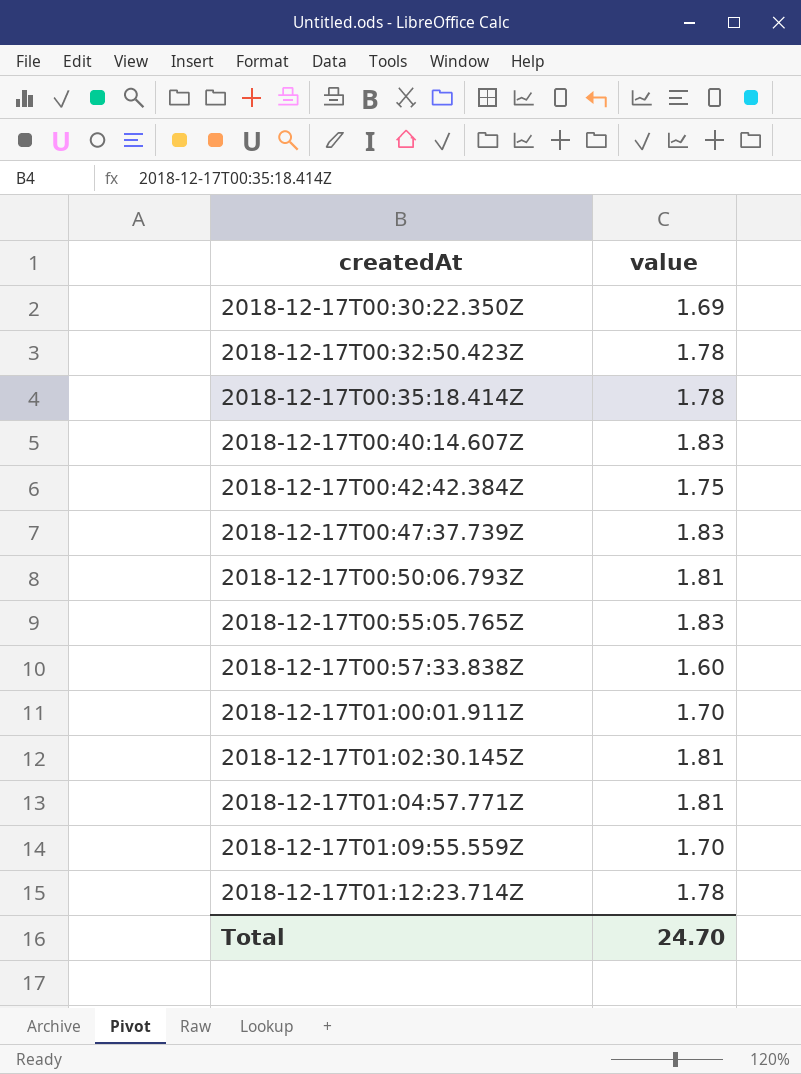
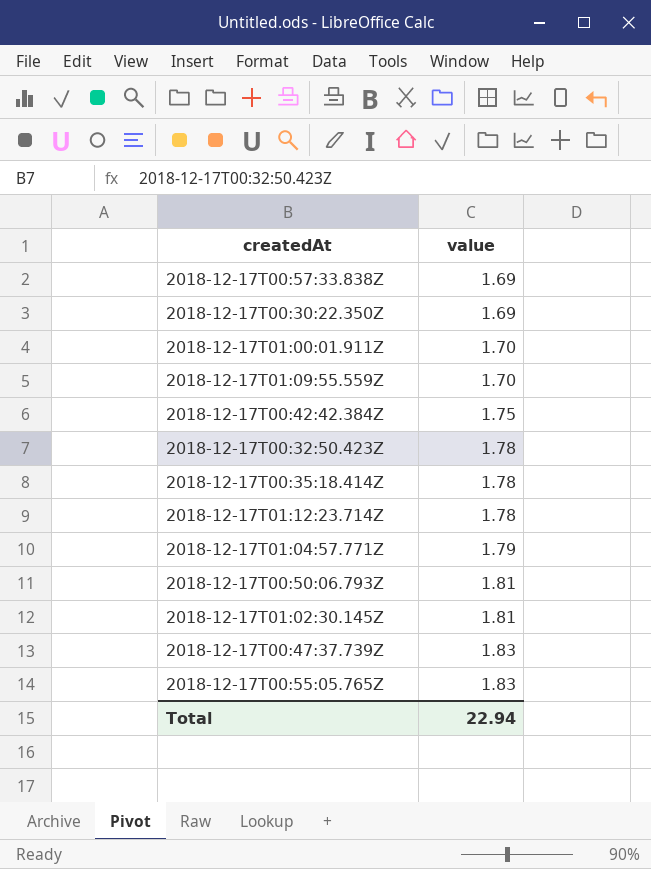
row order: createdAt ascending -> value ascending
row 2018-12-17T00:40:14.607Z: 1.83 -> none
2018-12-17T00:57:33.838Z | value: 1.60 -> 1.69
2018-12-17T01:04:57.771Z | value: 1.81 -> 1.79
Total | value: 24.70 -> 22.94

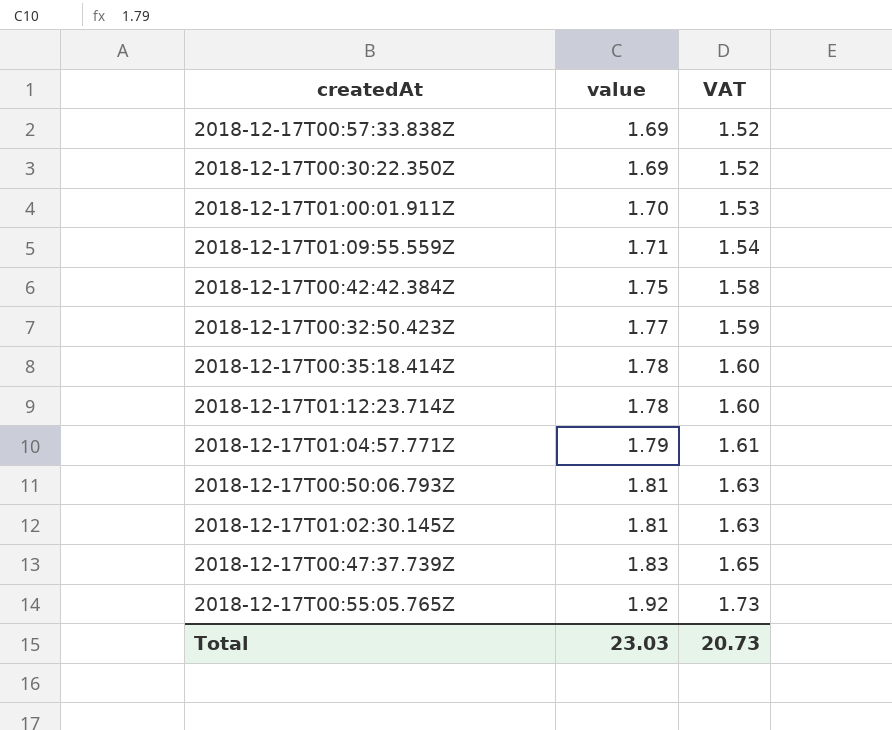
column VAT | formula: none -> [value] * 0.9
2018-12-17T01:09:55.559Z | value: 1.70 -> 1.71
2018-12-17T00:32:50.423Z | value: 1.78 -> 1.77
2018-12-17T00:55:05.765Z | value: 1.83 -> 1.92
Total | value: 22.94 -> 23.03

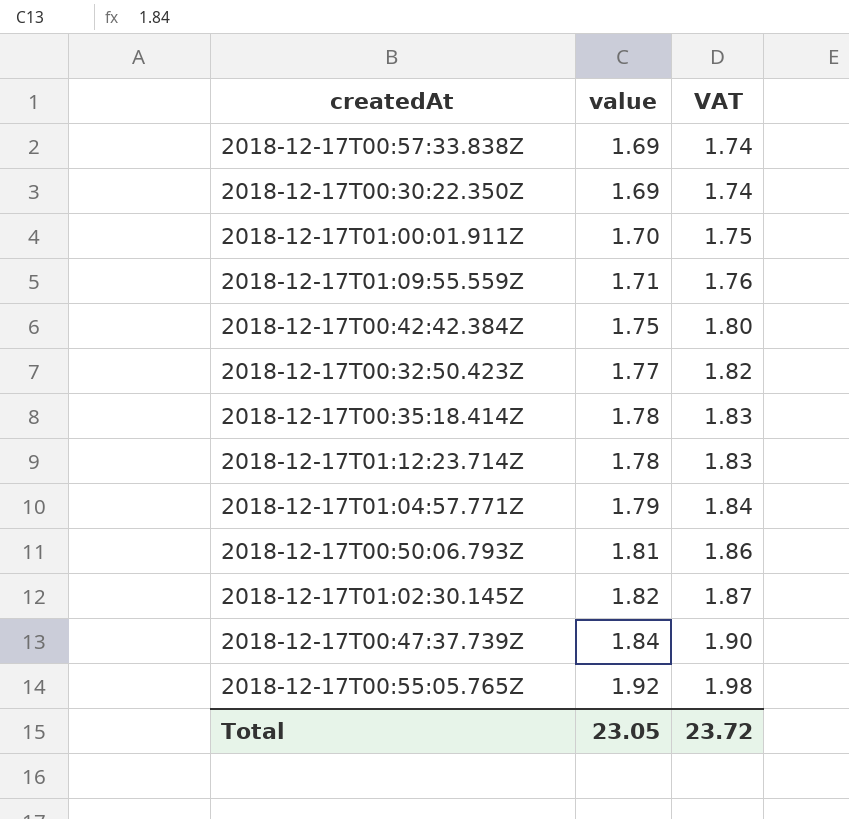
column VAT | formula: [value] * 0.9 -> [value] * 1.03
2018-12-17T01:02:30.145Z | value: 1.81 -> 1.82
2018-12-17T00:47:37.739Z | value: 1.83 -> 1.84
Total | value: 23.03 -> 23.05
Total | VAT: 20.73 -> 23.72

